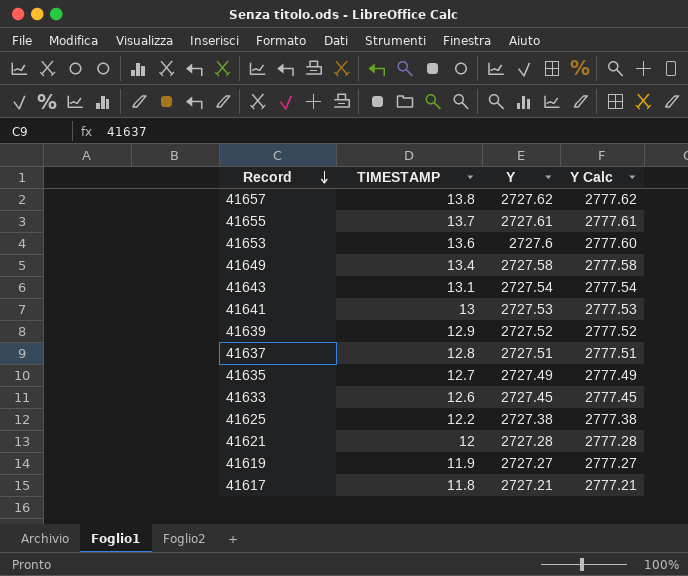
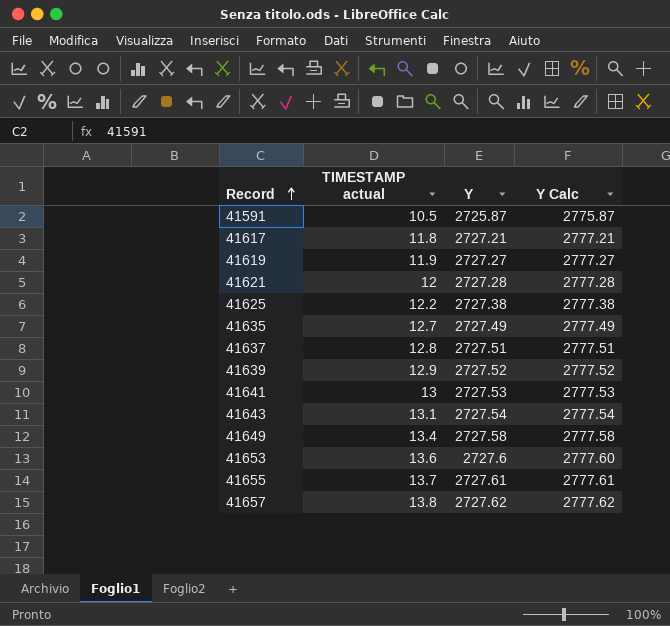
row order: Record descending -> Record ascending
column name: TIMESTAMP -> TIMESTAMP actual
row 41633: 12.6 | 2727.45 | 2777.45 -> none
row 41591: none -> 10.5 | 2725.87 | 2775.87

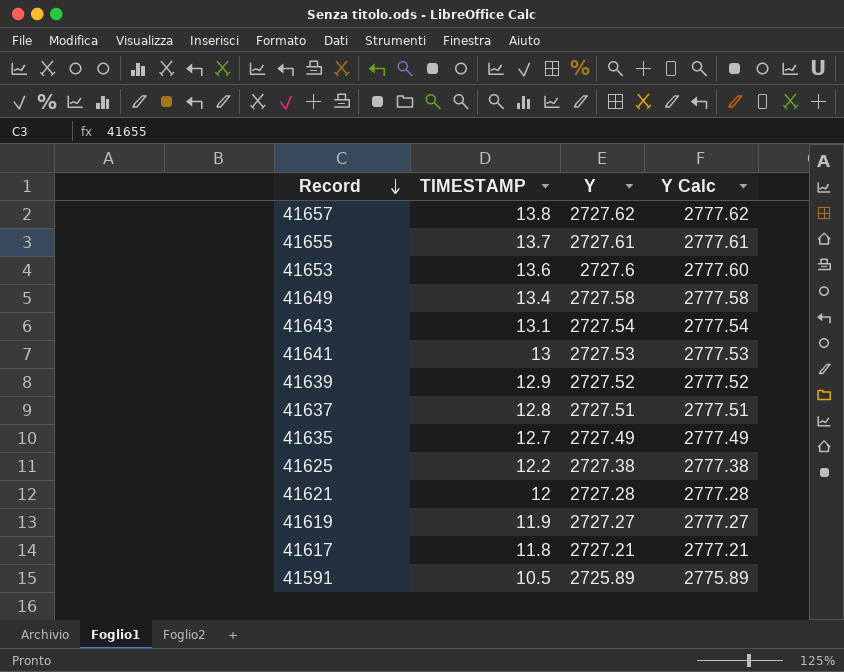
row order: Record ascending -> Record descending
column name: TIMESTAMP actual -> TIMESTAMP
41591 | Y: 2725.87 -> 2725.89
41591 | Y Calc: 2775.87 -> 2775.89

